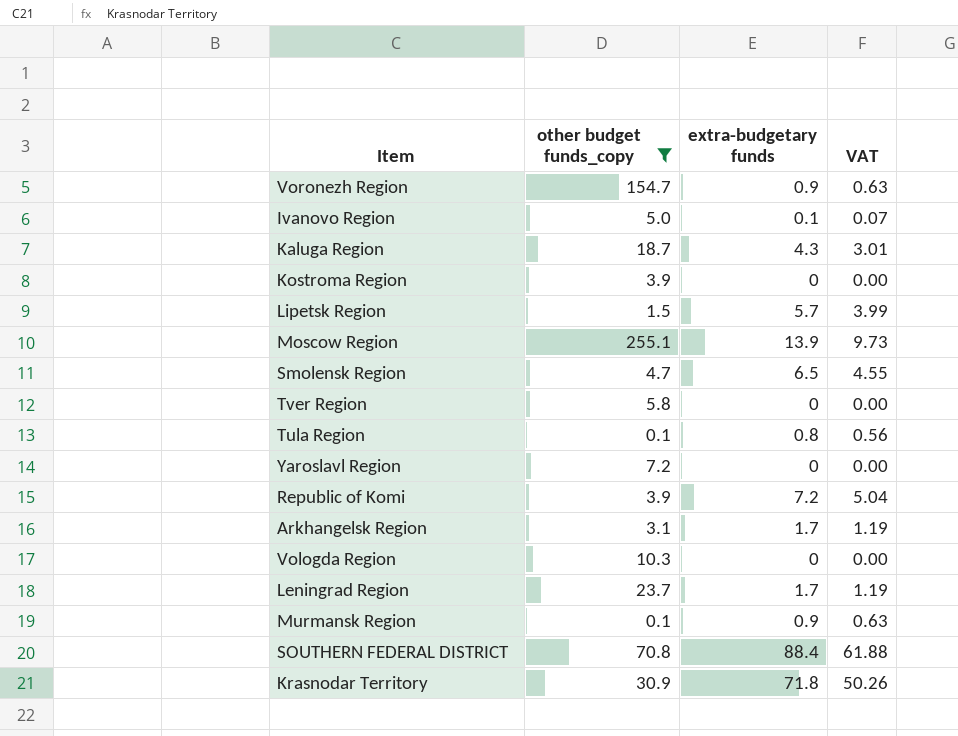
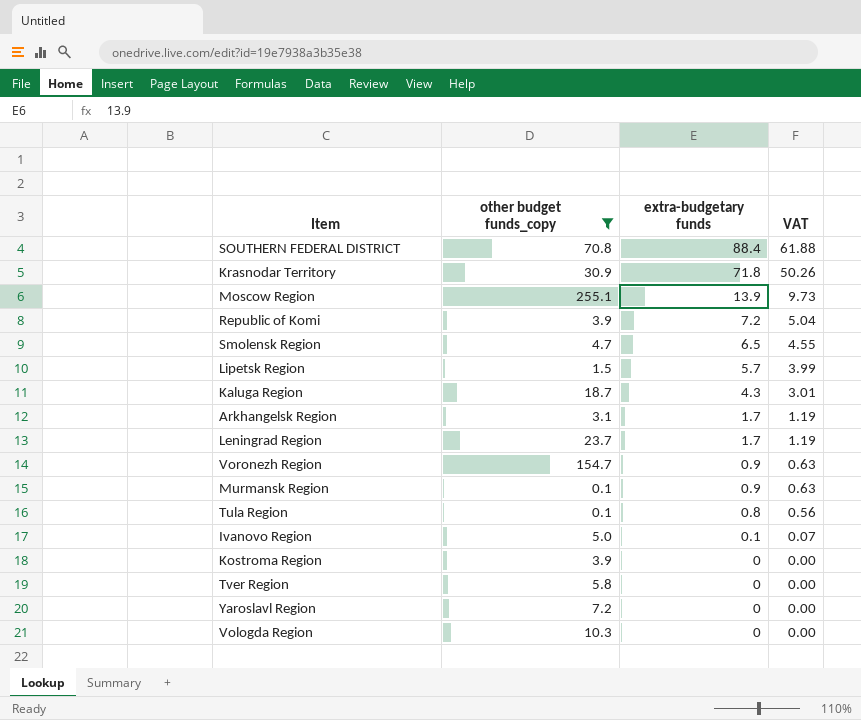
row order: none -> extra-budgetary funds descending

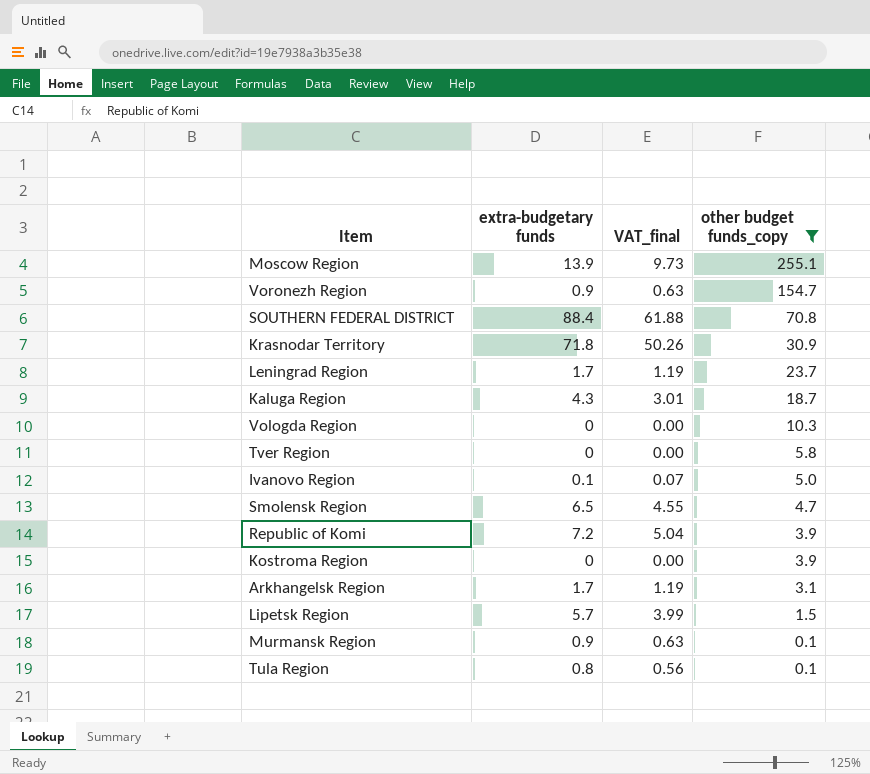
row order: extra-budgetary funds descending -> other budget funds_copy descending
column name: VAT -> VAT_final
column other budget funds_copy | position: 2 -> 4
row Yaroslavl Region: 7.2 | 0 | 0.00 -> none

